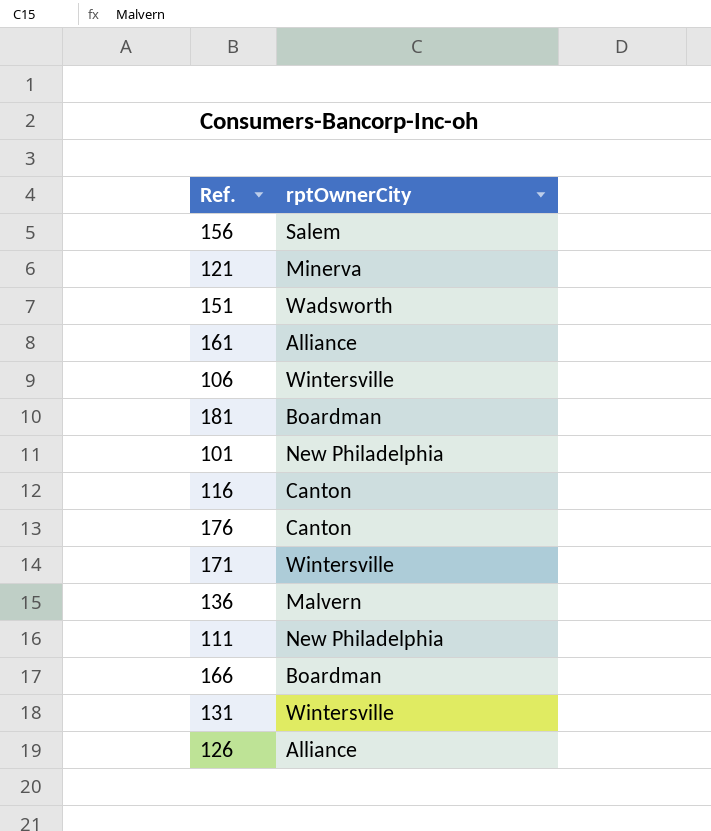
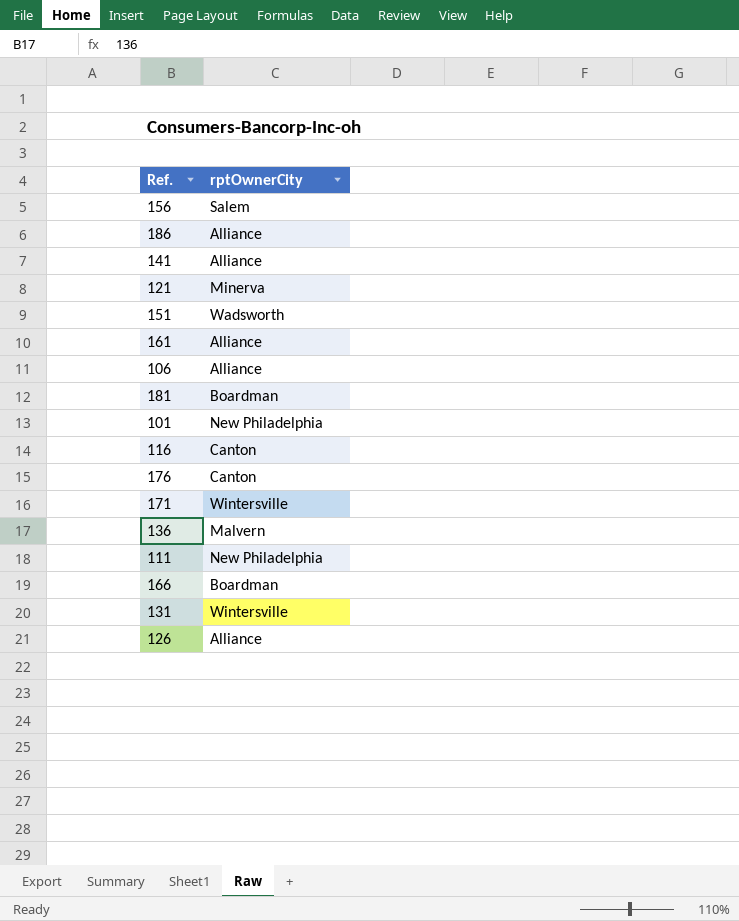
row 186: none -> Alliance
row 141: none -> Alliance
106 | rptOwnerCity: Wintersville -> Alliance

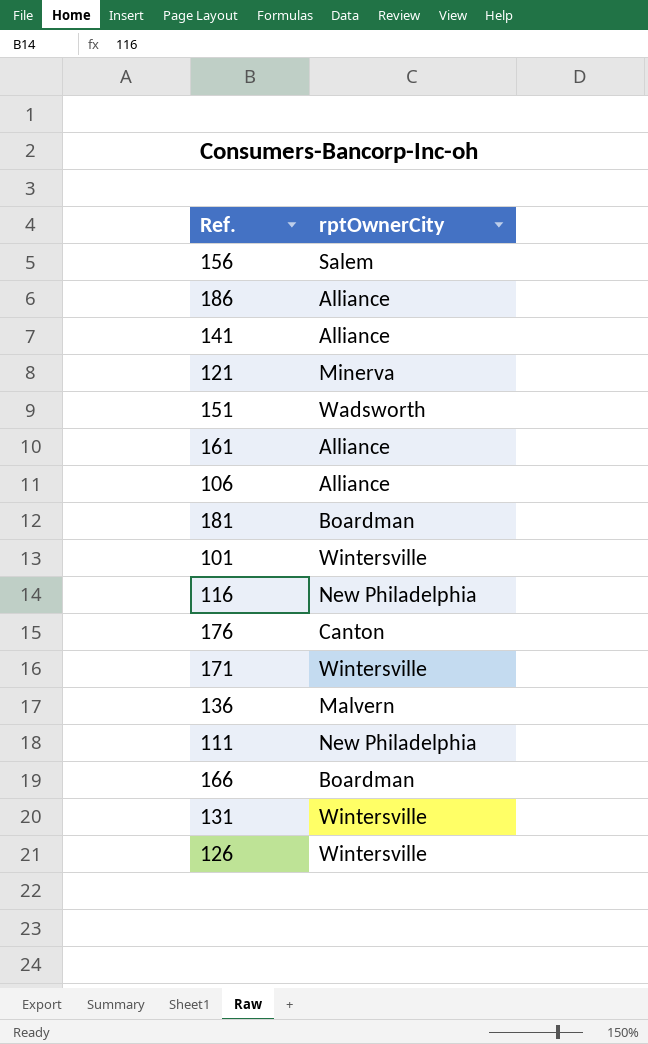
101 | rptOwnerCity: New Philadelphia -> Wintersville
116 | rptOwnerCity: Canton -> New Philadelphia
126 | rptOwnerCity: Alliance -> Wintersville

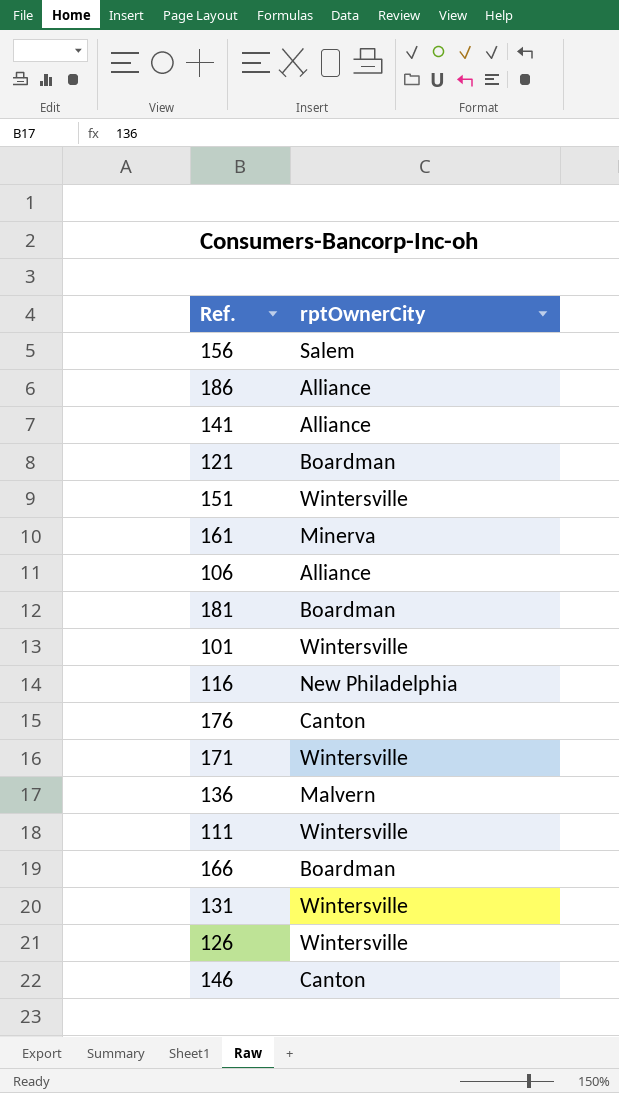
121 | rptOwnerCity: Minerva -> Boardman
151 | rptOwnerCity: Wadsworth -> Wintersville
161 | rptOwnerCity: Alliance -> Minerva
111 | rptOwnerCity: New Philadelphia -> Wintersville
row 146: none -> Canton

